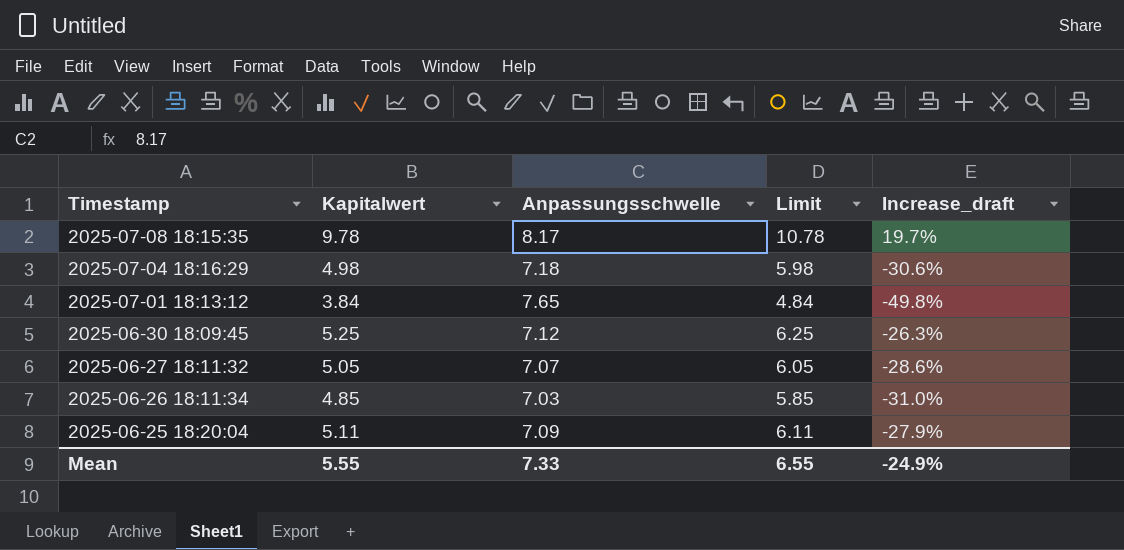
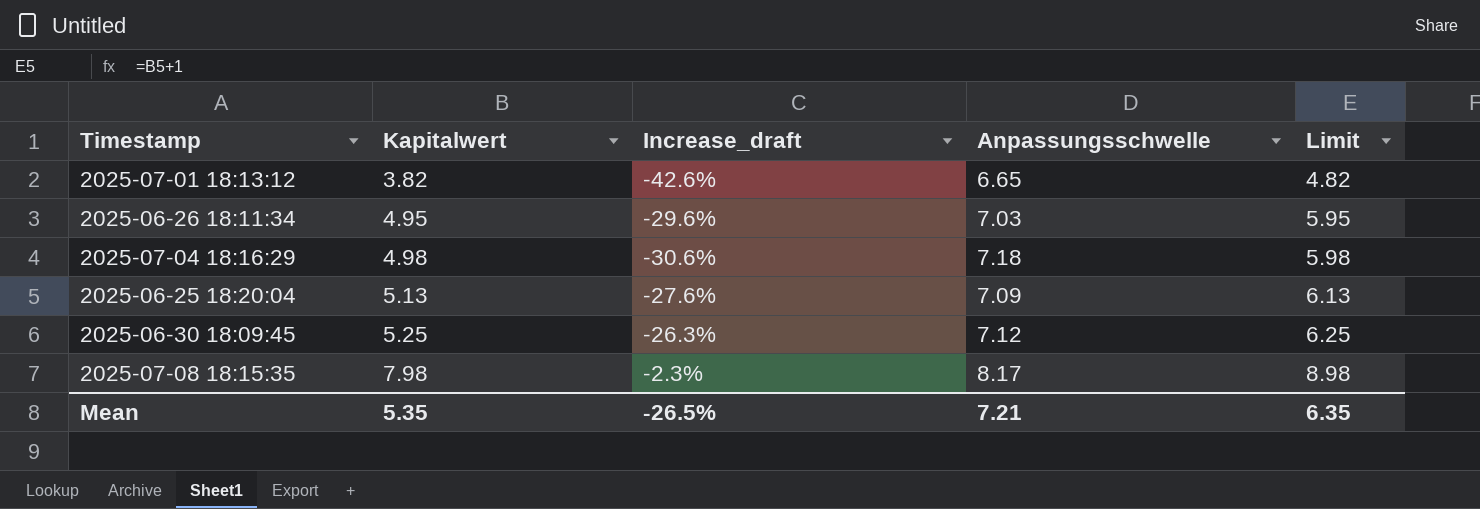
row order: Timestamp descending -> Kapitalwert ascending
column Increase_draft | position: 5 -> 3
row 2025-06-27 18:11:32: 5.05 | 7.07 | 6.05 | -28.6% -> none
2025-07-01 18:13:12 | Kapitalwert: 3.84 -> 3.82
2025-07-01 18:13:12 | Increase_draft: -49.8% -> -42.6%
2025-07-01 18:13:12 | Anpassungsschwelle: 7.65 -> 6.65
2025-07-01 18:13:12 | Limit: 4.84 -> 4.82
2025-06-26 18:11:34 | Kapitalwert: 4.85 -> 4.95
2025-06-26 18:11:34 | Increase_draft: -31.0% -> -29.6%
2025-06-26 18:11:34 | Limit: 5.85 -> 5.95
2025-06-25 18:20:04 | Kapitalwert: 5.11 -> 5.13
2025-06-25 18:20:04 | Increase_draft: -27.9% -> -27.6%
2025-06-25 18:20:04 | Limit: 6.11 -> 6.13
2025-07-08 18:15:35 | Kapitalwert: 9.78 -> 7.98
2025-07-08 18:15:35 | Increase_draft: 19.7% -> -2.3%
2025-07-08 18:15:35 | Limit: 10.78 -> 8.98
Mean | Kapitalwert: 5.55 -> 5.35
Mean | Increase_draft: -24.9% -> -26.5%
Mean | Anpassungsschwelle: 7.33 -> 7.21
Mean | Limit: 6.55 -> 6.35

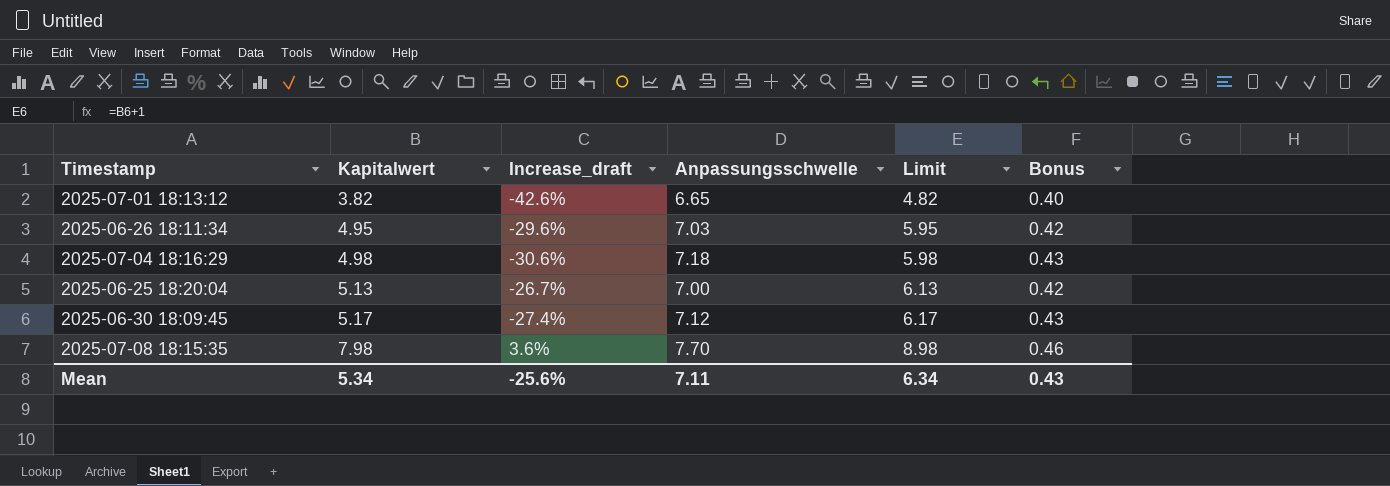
column Bonus | formula: none -> [Anpassungsschwelle] * 0.06
2025-06-25 18:20:04 | Increase_draft: -27.6% -> -26.7%
2025-06-25 18:20:04 | Anpassungsschwelle: 7.09 -> 7.00
2025-06-30 18:09:45 | Kapitalwert: 5.25 -> 5.17
2025-06-30 18:09:45 | Increase_draft: -26.3% -> -27.4%
2025-06-30 18:09:45 | Limit: 6.25 -> 6.17
2025-07-08 18:15:35 | Increase_draft: -2.3% -> 3.6%
2025-07-08 18:15:35 | Anpassungsschwelle: 8.17 -> 7.70
Mean | Kapitalwert: 5.35 -> 5.34
Mean | Increase_draft: -26.5% -> -25.6%
Mean | Anpassungsschwelle: 7.21 -> 7.11
Mean | Limit: 6.35 -> 6.34

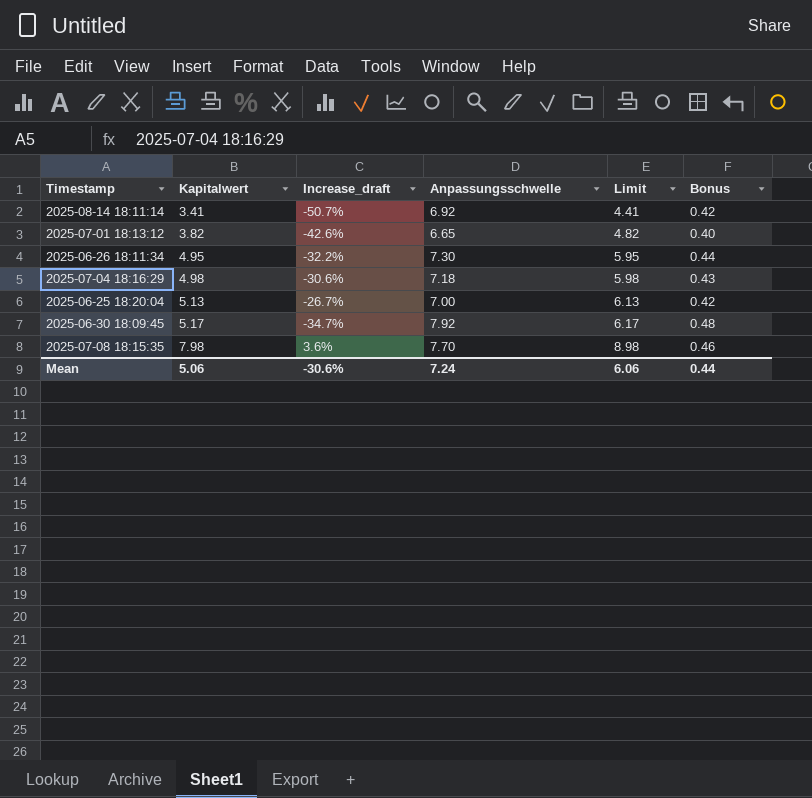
row 2025-08-14 18:11:14: none -> 3.41 | -50.7% | 6.92 | 4.41 | 0.42
2025-06-26 18:11:34 | Increase_draft: -29.6% -> -32.2%
2025-06-26 18:11:34 | Anpassungsschwelle: 7.03 -> 7.30
2025-06-26 18:11:34 | Bonus: 0.42 -> 0.44
2025-06-30 18:09:45 | Increase_draft: -27.4% -> -34.7%
2025-06-30 18:09:45 | Anpassungsschwelle: 7.12 -> 7.92
2025-06-30 18:09:45 | Bonus: 0.43 -> 0.48
Mean | Kapitalwert: 5.34 -> 5.06
Mean | Increase_draft: -25.6% -> -30.6%
Mean | Anpassungsschwelle: 7.11 -> 7.24
Mean | Limit: 6.34 -> 6.06
Mean | Bonus: 0.43 -> 0.44

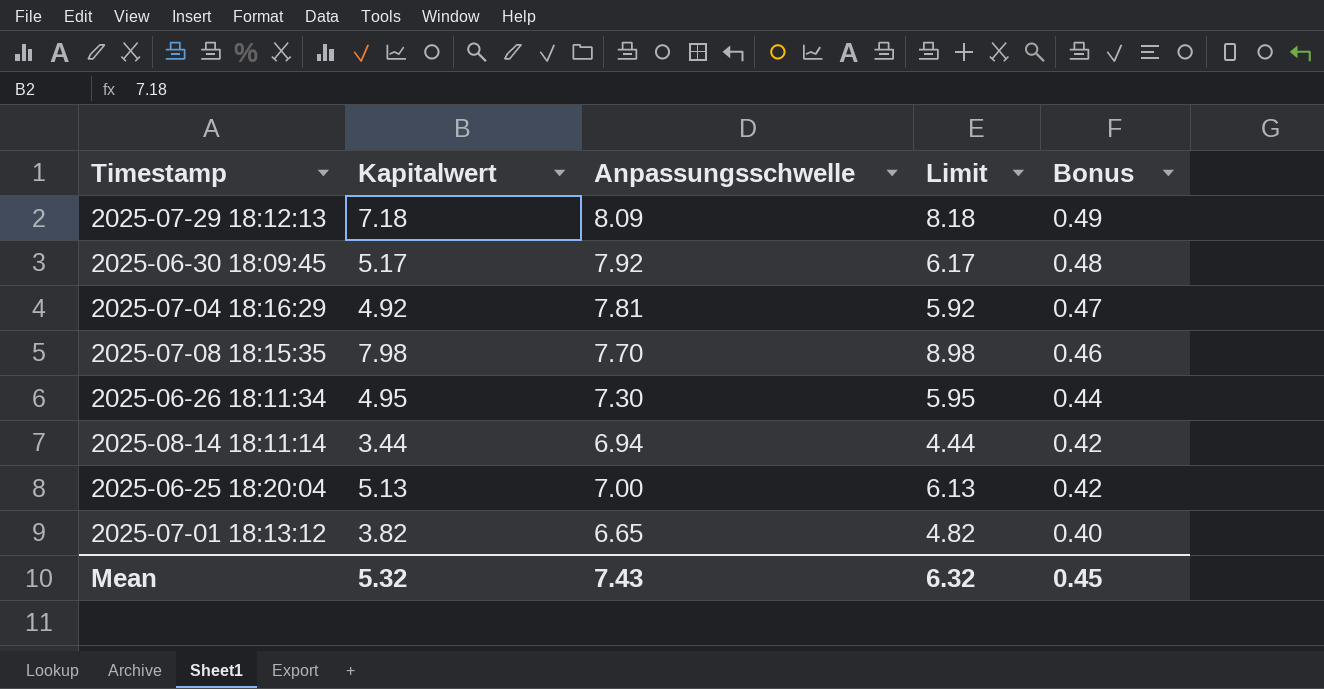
row order: Kapitalwert ascending -> Bonus descending
column Increase_draft | formula: ([Kapitalwert] - [Anpassungsschwelle]) / [Anpassungsschwelle] -> none
row 2025-07-29 18:12:13: none -> 7.18 | 8.09 | 8.18 | 0.49
2025-07-04 18:16:29 | Kapitalwert: 4.98 -> 4.92
2025-07-04 18:16:29 | Anpassungsschwelle: 7.18 -> 7.81
2025-07-04 18:16:29 | Limit: 5.98 -> 5.92
2025-07-04 18:16:29 | Bonus: 0.43 -> 0.47
2025-08-14 18:11:14 | Kapitalwert: 3.41 -> 3.44
2025-08-14 18:11:14 | Anpassungsschwelle: 6.92 -> 6.94
2025-08-14 18:11:14 | Limit: 4.41 -> 4.44
Mean | Kapitalwert: 5.06 -> 5.32
Mean | Anpassungsschwelle: 7.24 -> 7.43
Mean | Limit: 6.06 -> 6.32
Mean | Bonus: 0.44 -> 0.45

